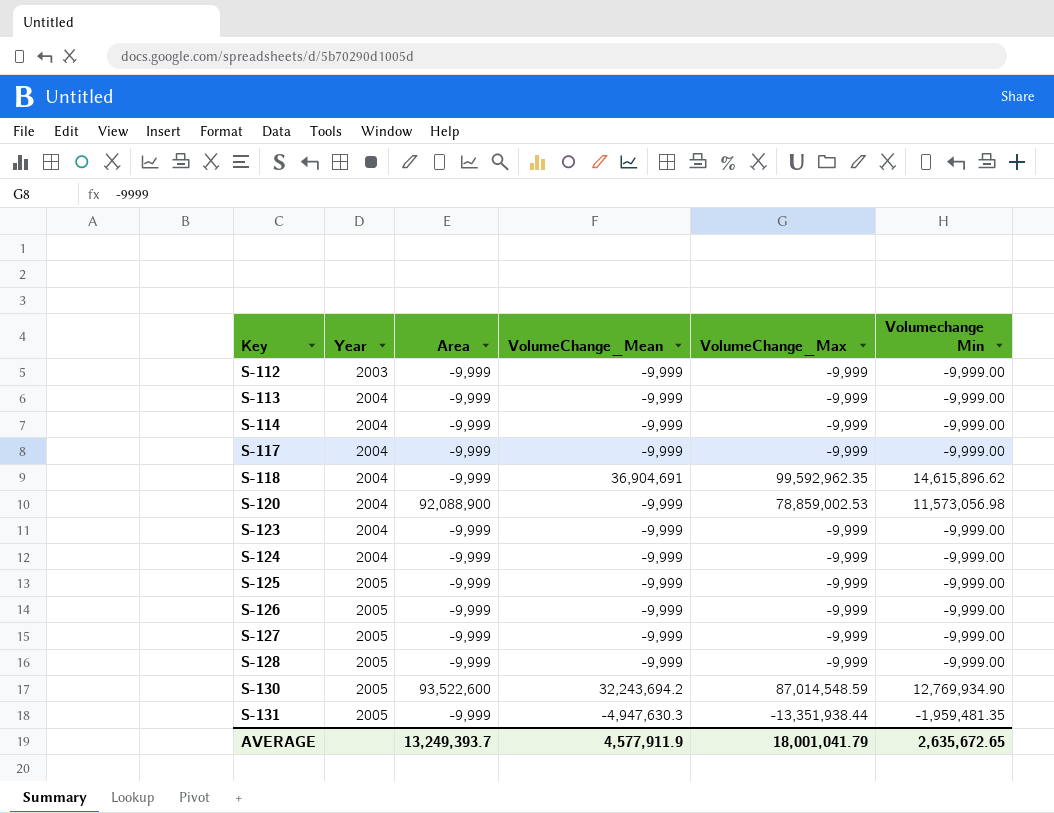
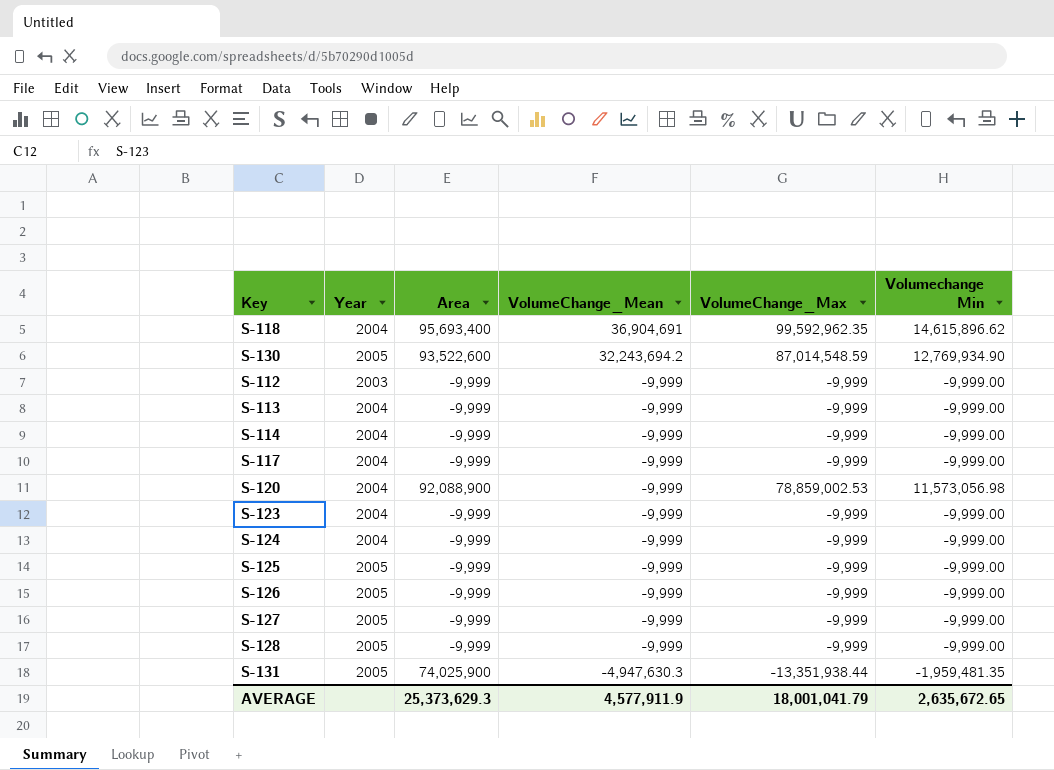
row order: Key ascending -> VolumeChange_Mean descending
S-118 | Area: -9,999 -> 95,693,400
S-131 | Area: -9,999 -> 74,025,900
AVERAGE | Area: 13,249,393.7 -> 25,373,629.3

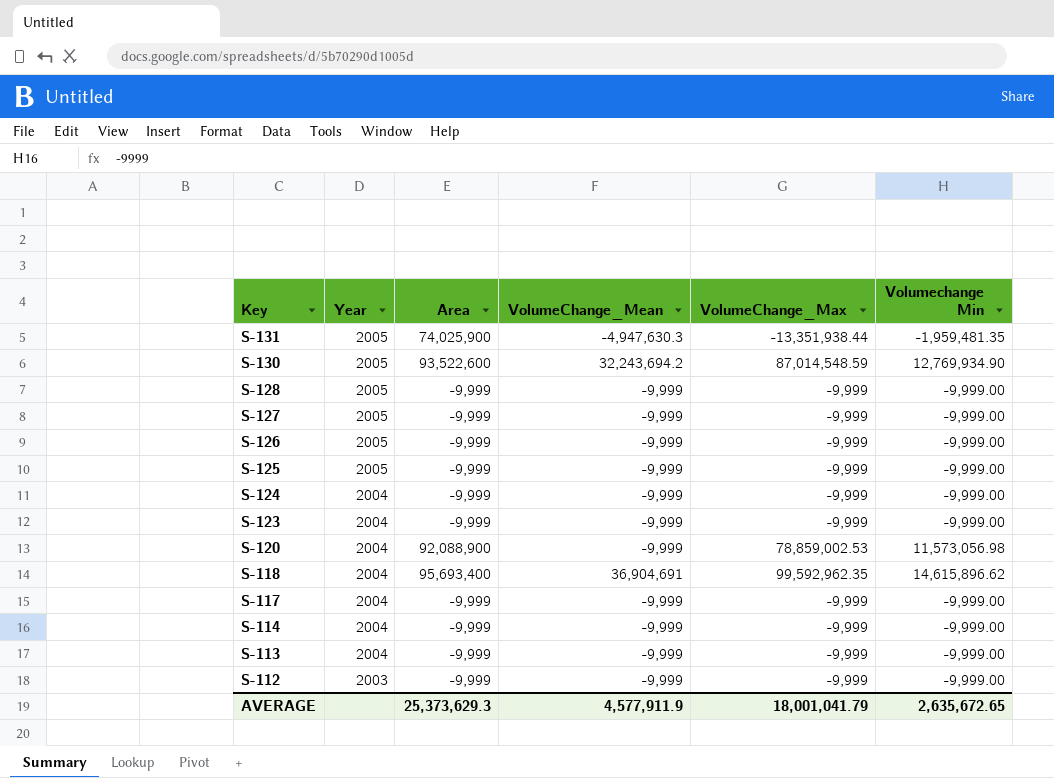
row order: VolumeChange_Mean descending -> Key descending

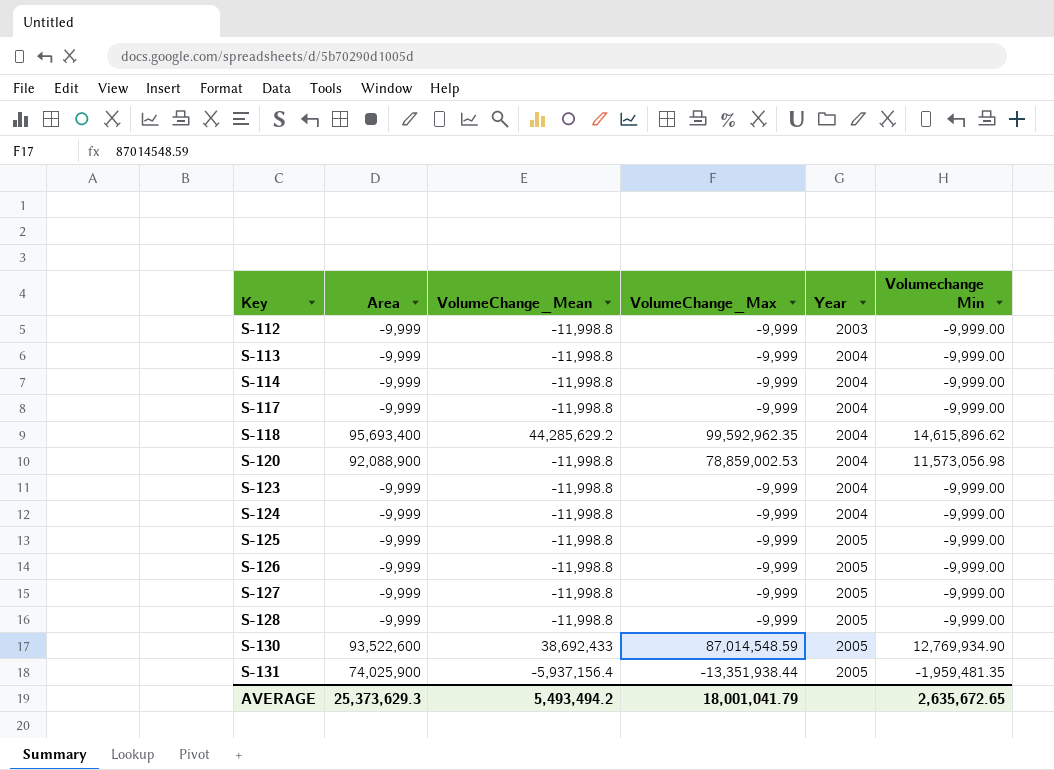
row order: Key descending -> Key ascending
column Year | position: 2 -> 5
S-112 | VolumeChange_Mean: -9,999 -> -11,998.8
S-113 | VolumeChange_Mean: -9,999 -> -11,998.8
S-114 | VolumeChange_Mean: -9,999 -> -11,998.8
S-117 | VolumeChange_Mean: -9,999 -> -11,998.8
S-118 | VolumeChange_Mean: 36,904,691 -> 44,285,629.2
S-120 | VolumeChange_Mean: -9,999 -> -11,998.8
S-123 | VolumeChange_Mean: -9,999 -> -11,998.8
S-124 | VolumeChange_Mean: -9,999 -> -11,998.8
S-125 | VolumeChange_Mean: -9,999 -> -11,998.8
S-126 | VolumeChange_Mean: -9,999 -> -11,998.8
S-127 | VolumeChange_Mean: -9,999 -> -11,998.8
S-128 | VolumeChange_Mean: -9,999 -> -11,998.8
S-130 | VolumeChange_Mean: 32,243,694.2 -> 38,692,433
S-131 | VolumeChange_Mean: -4,947,630.3 -> -5,937,156.4
AVERAGE | VolumeChange_Mean: 4,577,911.9 -> 5,493,494.2

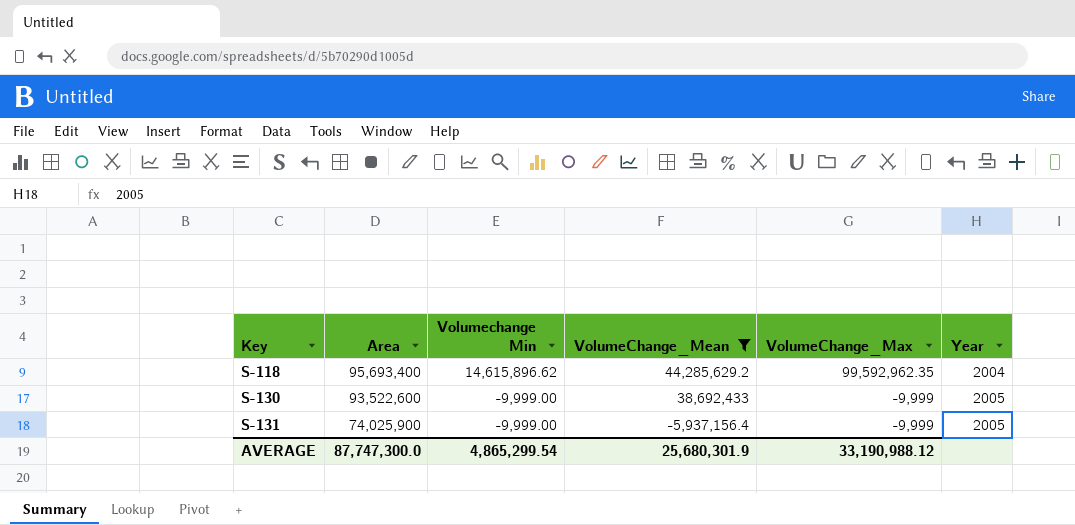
filter: none -> VolumeChange_Mean != -11,998.8
column Volumechange Min | position: 6 -> 3
S-130 | Volumechange Min: 12,769,934.90 -> -9,999.00
S-130 | VolumeChange_Max: 87,014,548.59 -> -9,999
S-131 | Volumechange Min: -1,959,481.35 -> -9,999.00
S-131 | VolumeChange_Max: -13,351,938.44 -> -9,999
AVERAGE | Area: 25,373,629.3 -> 87,747,300.0
AVERAGE | Volumechange Min: 2,635,672.65 -> 4,865,299.54
AVERAGE | VolumeChange_Mean: 5,493,494.2 -> 25,680,301.9
AVERAGE | VolumeChange_Max: 18,001,041.79 -> 33,190,988.12

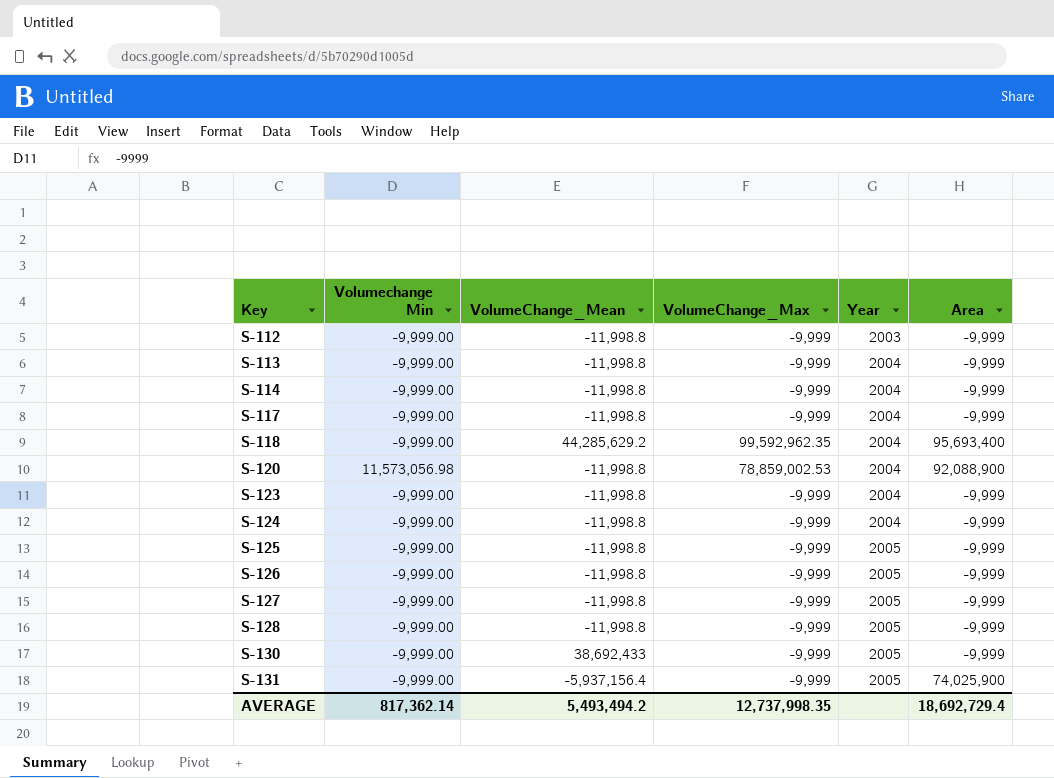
filter: VolumeChange_Mean != -11,998.8 -> none
column Area | position: 2 -> 6
S-118 | Volumechange Min: 14,615,896.62 -> -9,999.00
S-130 | Area: 93,522,600 -> -9,999
AVERAGE | Volumechange Min: 4,865,299.54 -> 817,362.14
AVERAGE | VolumeChange_Mean: 25,680,301.9 -> 5,493,494.2
AVERAGE | VolumeChange_Max: 33,190,988.12 -> 12,737,998.35
AVERAGE | Area: 87,747,300.0 -> 18,692,729.4

